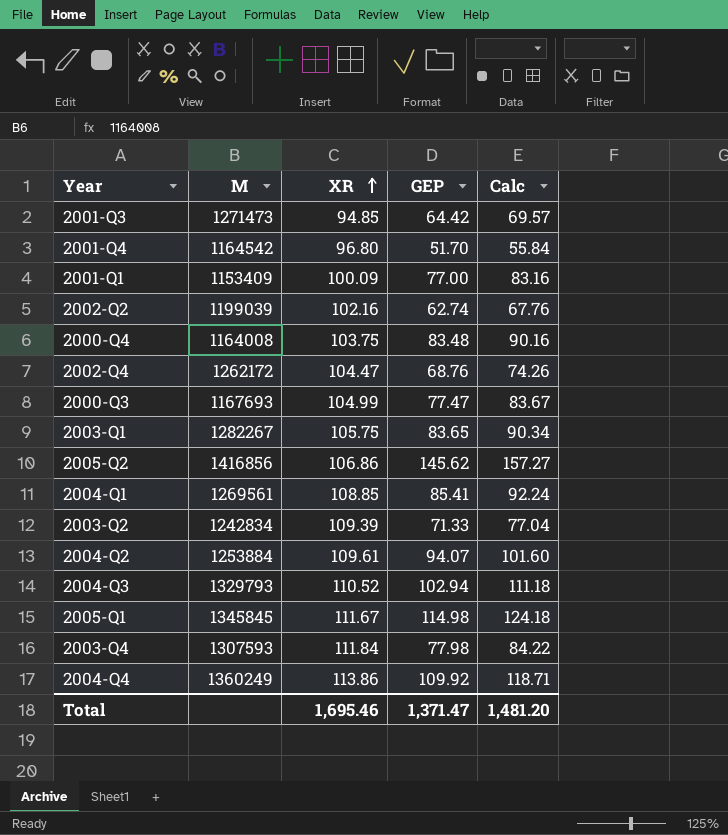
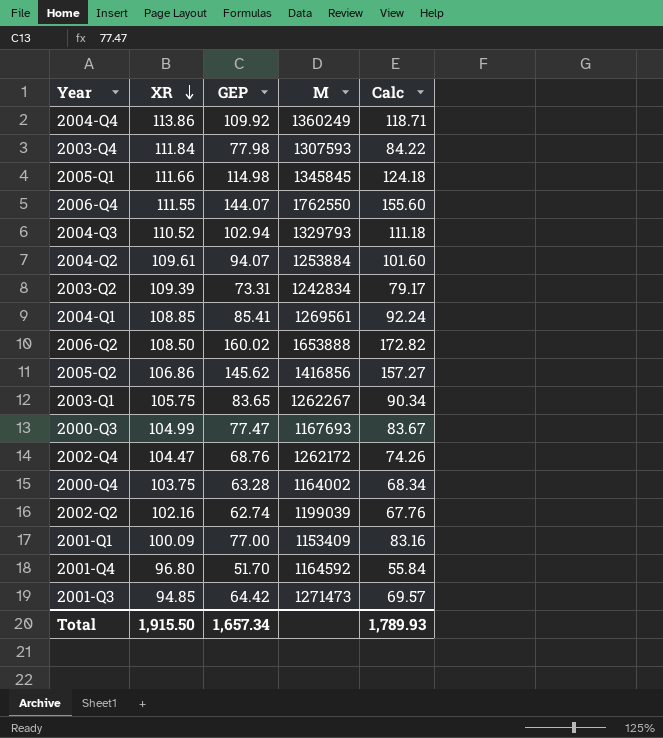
row order: XR ascending -> XR descending
column M | position: 2 -> 4
2005-Q1 | XR: 111.67 -> 111.66
row 2006-Q4: none -> 111.55 | 144.07 | 1762550 | 155.60
2003-Q2 | GEP: 71.33 -> 73.31
2003-Q2 | Calc: 77.04 -> 79.17
row 2006-Q2: none -> 108.50 | 160.02 | 1653888 | 172.82
2003-Q1 | M: 1282267 -> 1262267
2000-Q4 | GEP: 83.48 -> 63.28
2000-Q4 | M: 1164008 -> 1164002
2000-Q4 | Calc: 90.16 -> 68.34
2001-Q4 | M: 1164542 -> 1164592
Total | XR: 1,695.46 -> 1,915.50
Total | GEP: 1,371.47 -> 1,657.34
Total | Calc: 1,481.20 -> 1,789.93

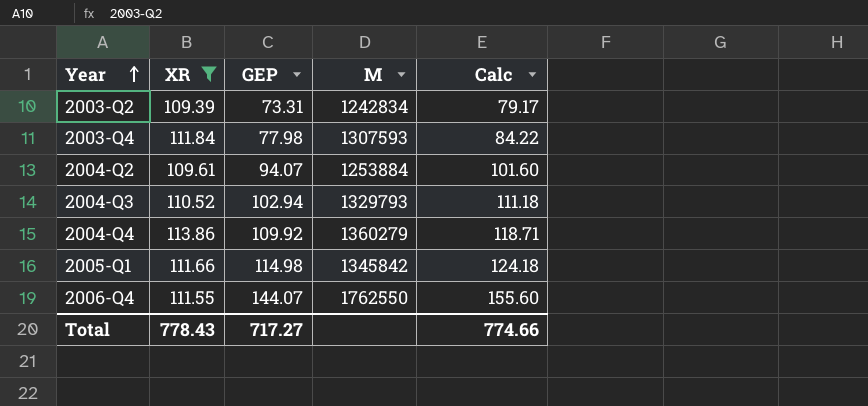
filter: none -> XR >= 109.39
row order: XR descending -> Year ascending
2004-Q4 | M: 1360249 -> 1360279
2005-Q1 | M: 1345845 -> 1345842
Total | XR: 1,915.50 -> 778.43
Total | GEP: 1,657.34 -> 717.27
Total | Calc: 1,789.93 -> 774.66

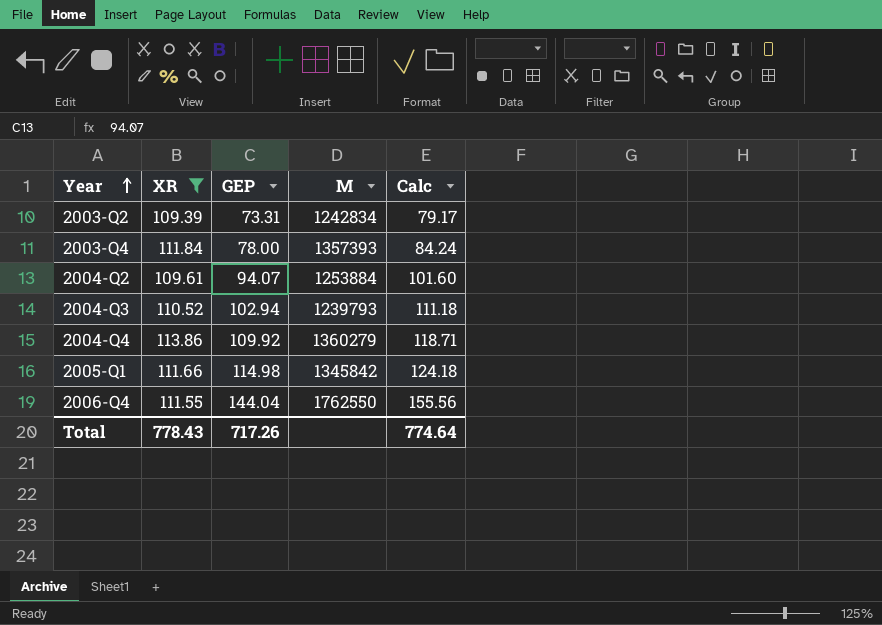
2003-Q4 | GEP: 77.98 -> 78.00
2003-Q4 | M: 1307593 -> 1357393
2003-Q4 | Calc: 84.22 -> 84.24
2004-Q3 | M: 1329793 -> 1239793
2006-Q4 | GEP: 144.07 -> 144.04
2006-Q4 | Calc: 155.60 -> 155.56
Total | GEP: 717.27 -> 717.26
Total | Calc: 774.66 -> 774.64

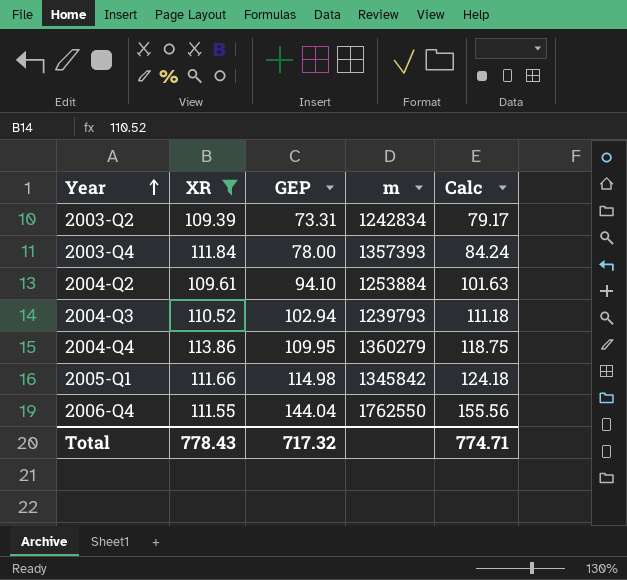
column name: M -> m
2004-Q2 | GEP: 94.07 -> 94.10
2004-Q2 | Calc: 101.60 -> 101.63
2004-Q4 | GEP: 109.92 -> 109.95
2004-Q4 | Calc: 118.71 -> 118.75
Total | GEP: 717.26 -> 717.32
Total | Calc: 774.64 -> 774.71

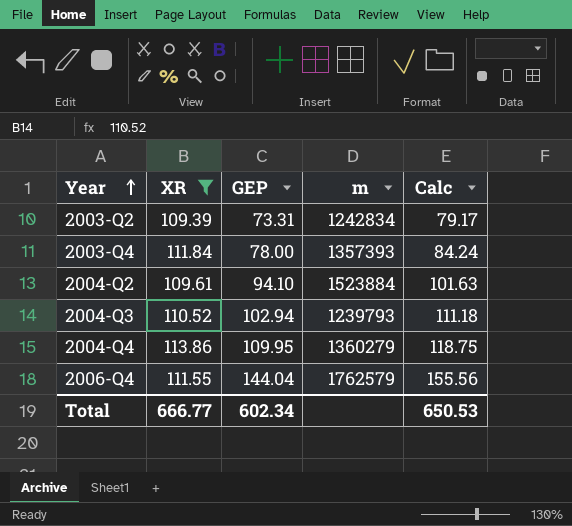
row 2005-Q1: 111.66 | 114.98 | 1345842 | 124.18 -> none
2004-Q2 | m: 1253884 -> 1523884
2006-Q4 | m: 1762550 -> 1762579
Total | XR: 778.43 -> 666.77
Total | GEP: 717.32 -> 602.34
Total | Calc: 774.71 -> 650.53

